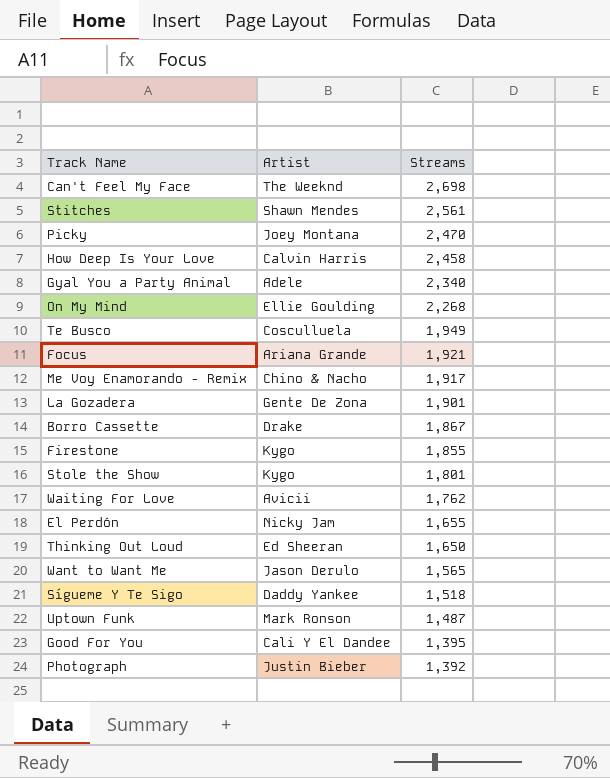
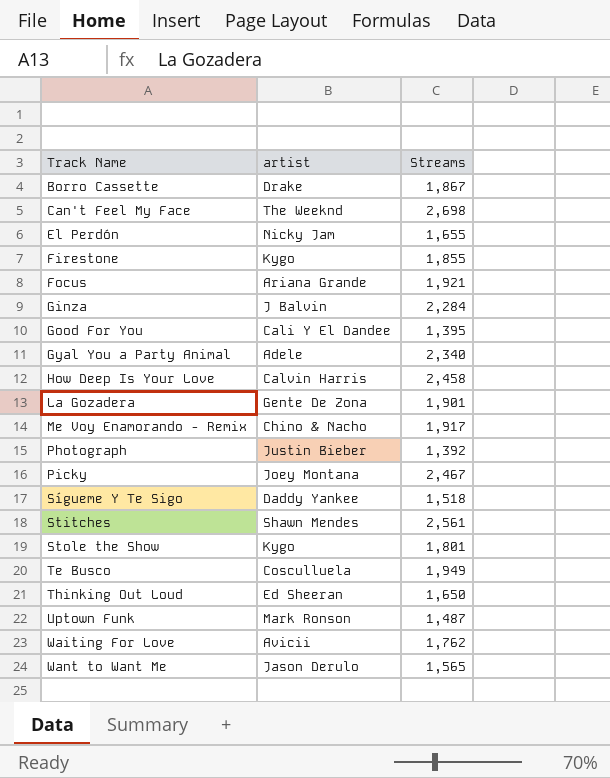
row order: Streams descending -> Track Name ascending
column name: Artist -> artist
row On My Mind: Ellie Goulding | 2,268 -> none
row Ginza: none -> J Balvin | 2,284
Picky | Streams: 2,470 -> 2,467

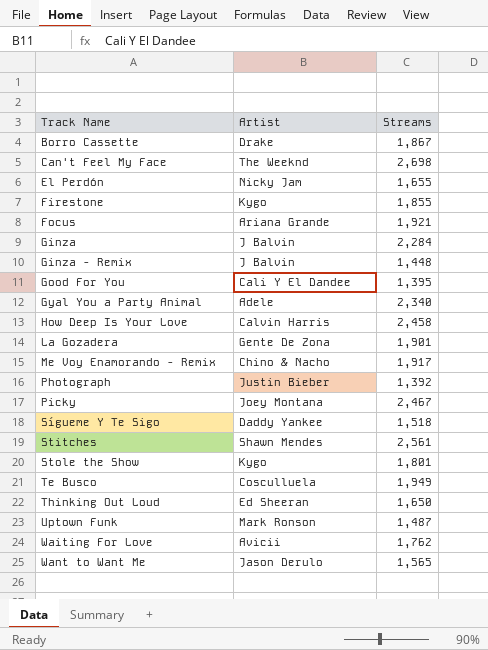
column name: artist -> Artist
row Ginza - Remix: none -> J Balvin | 1,448

